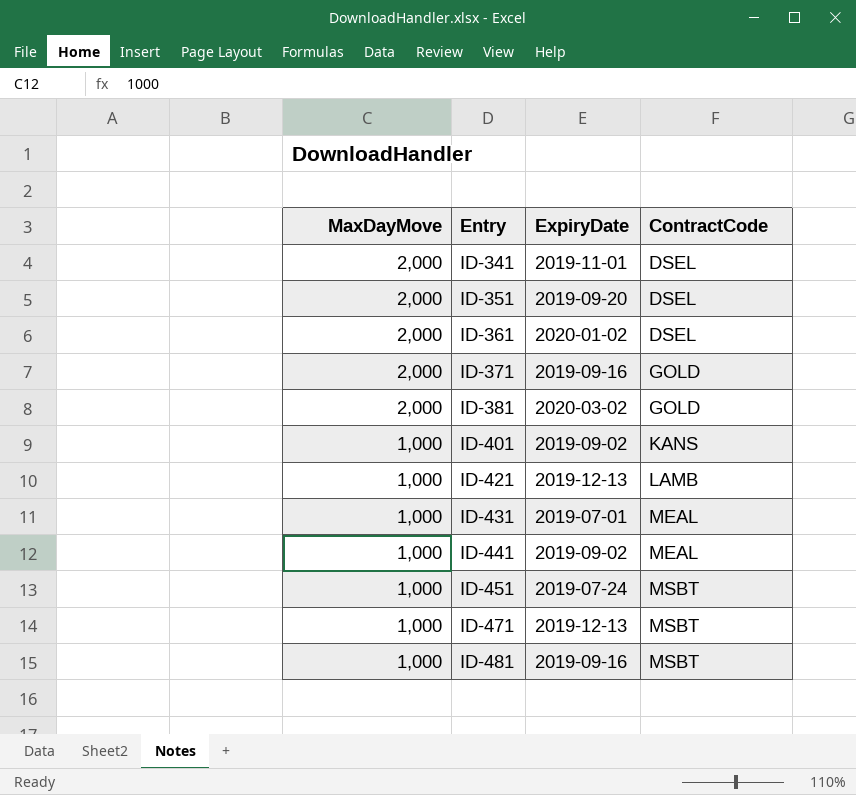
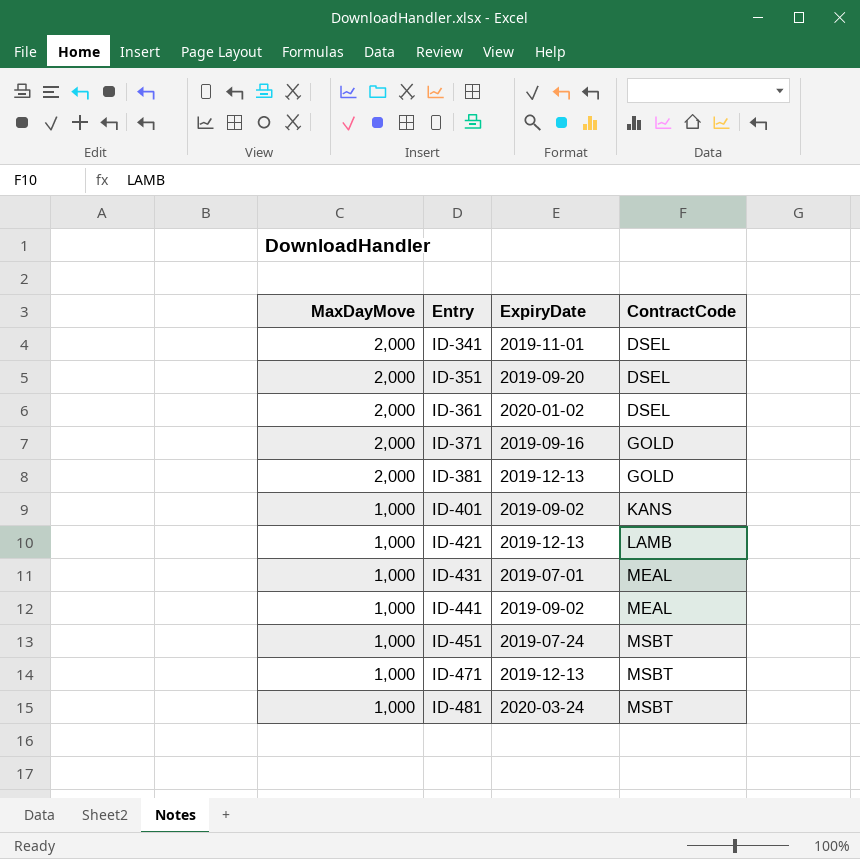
ID-381 | ExpiryDate: 2020-03-02 -> 2019-12-13
ID-481 | ExpiryDate: 2019-09-16 -> 2020-03-24

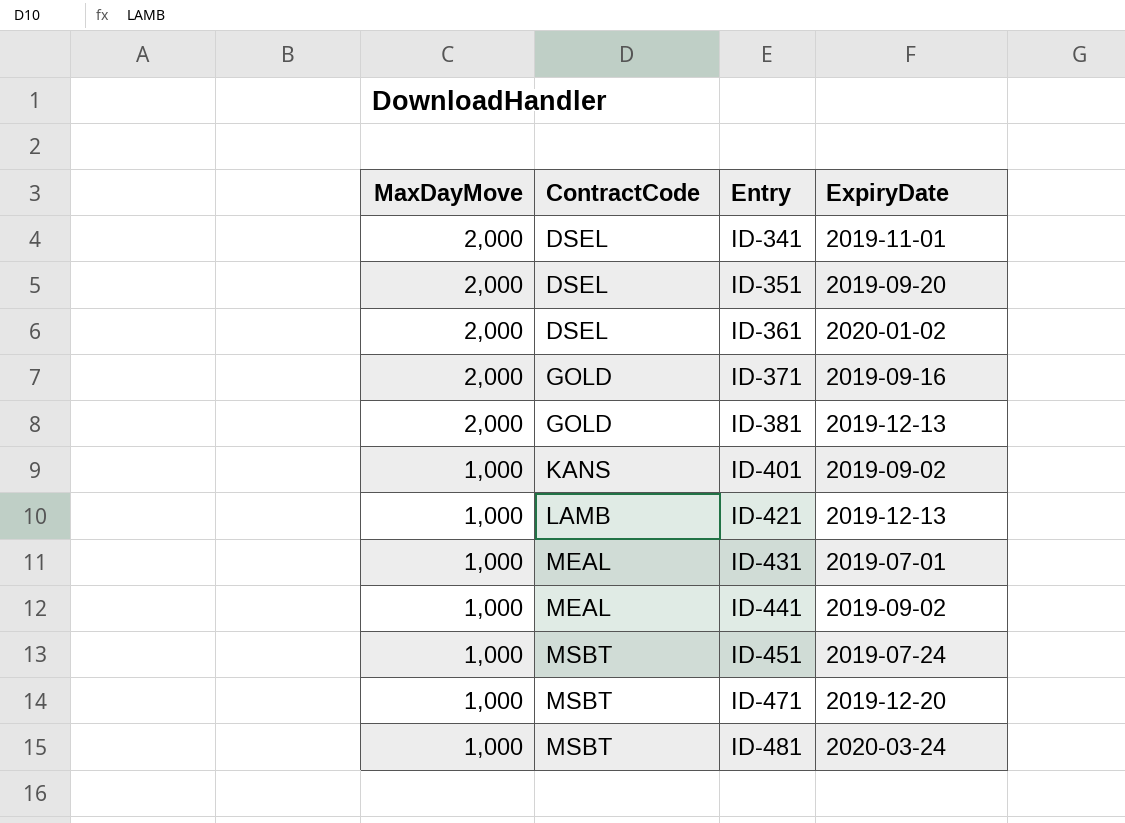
column ContractCode | position: 4 -> 2
ID-471 | ExpiryDate: 2019-12-13 -> 2019-12-20

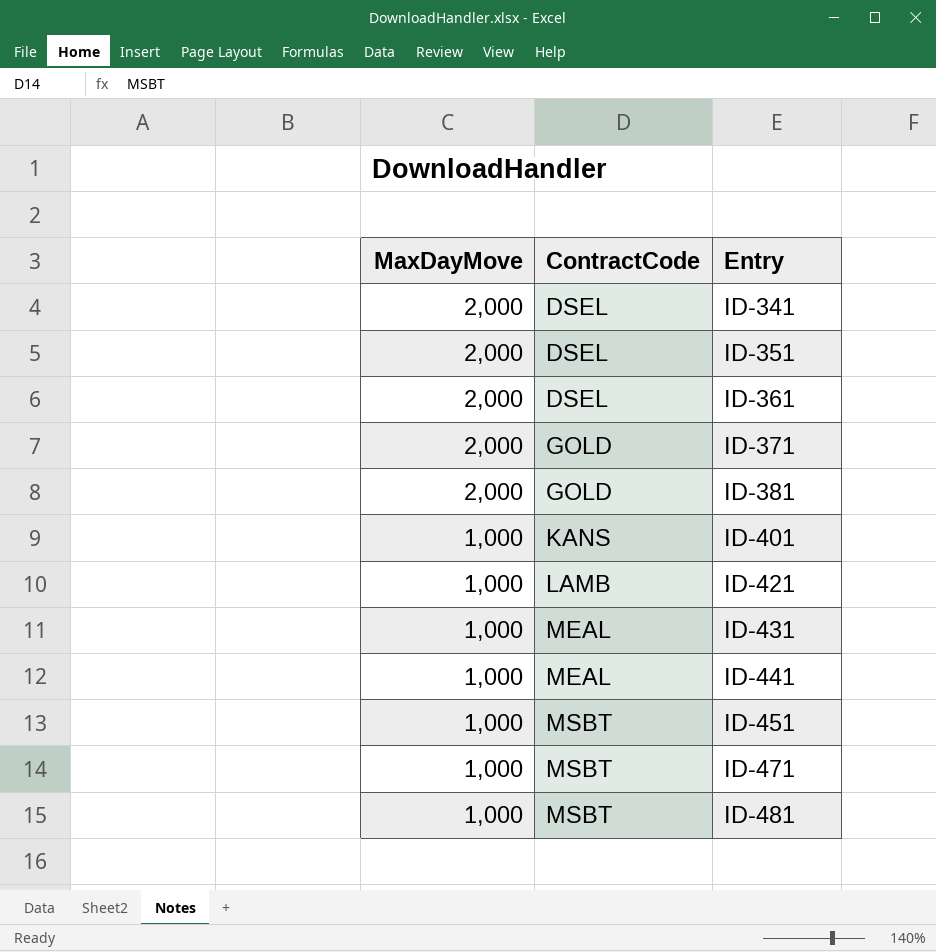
column ExpiryDate | position: 4 -> none

